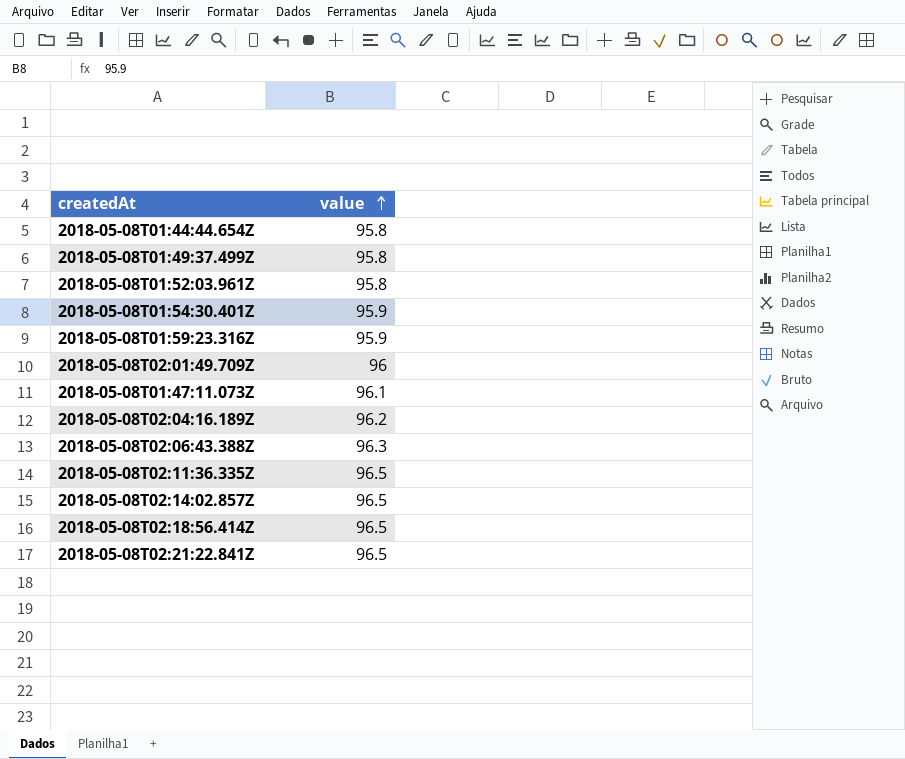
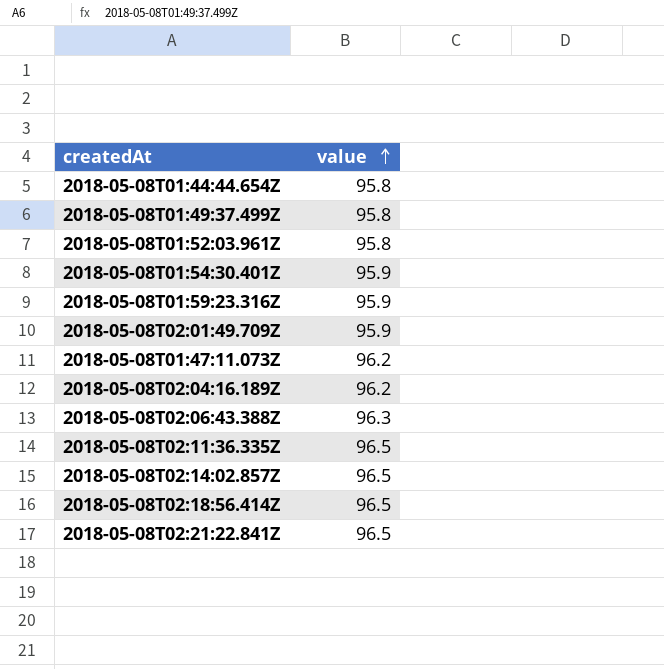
2018-05-08T02:01:49.709Z | value: 96 -> 95.9
2018-05-08T01:47:11.073Z | value: 96.1 -> 96.2

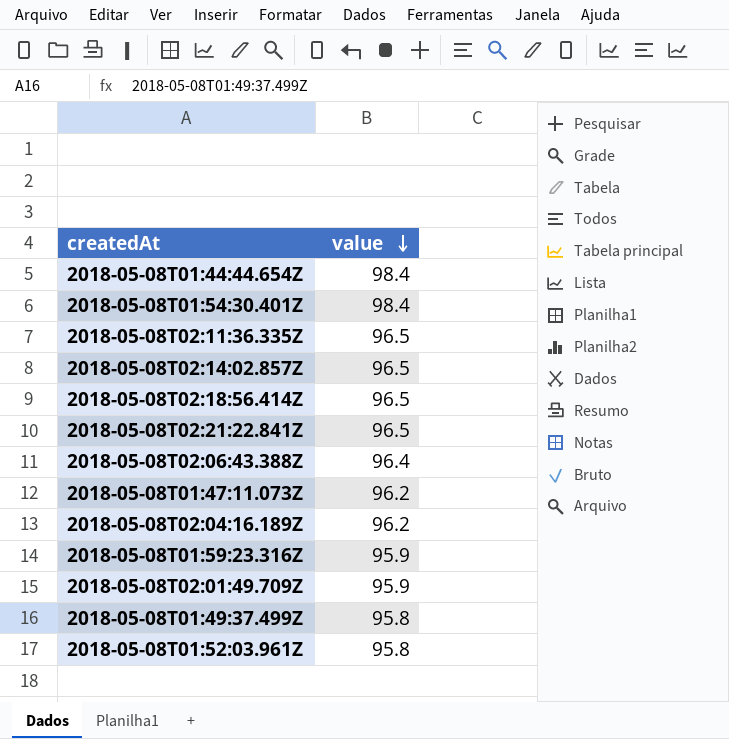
row order: value ascending -> value descending
2018-05-08T01:44:44.654Z | value: 95.8 -> 98.4
2018-05-08T01:54:30.401Z | value: 95.9 -> 98.4
2018-05-08T02:06:43.388Z | value: 96.3 -> 96.4

